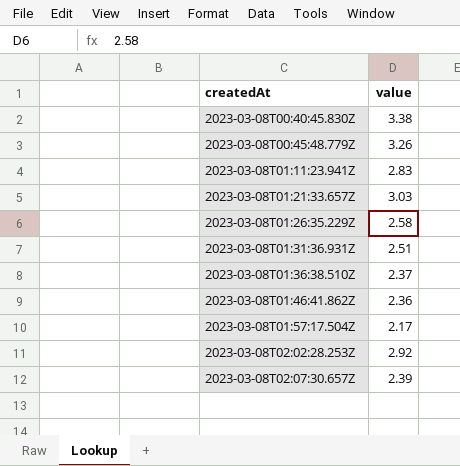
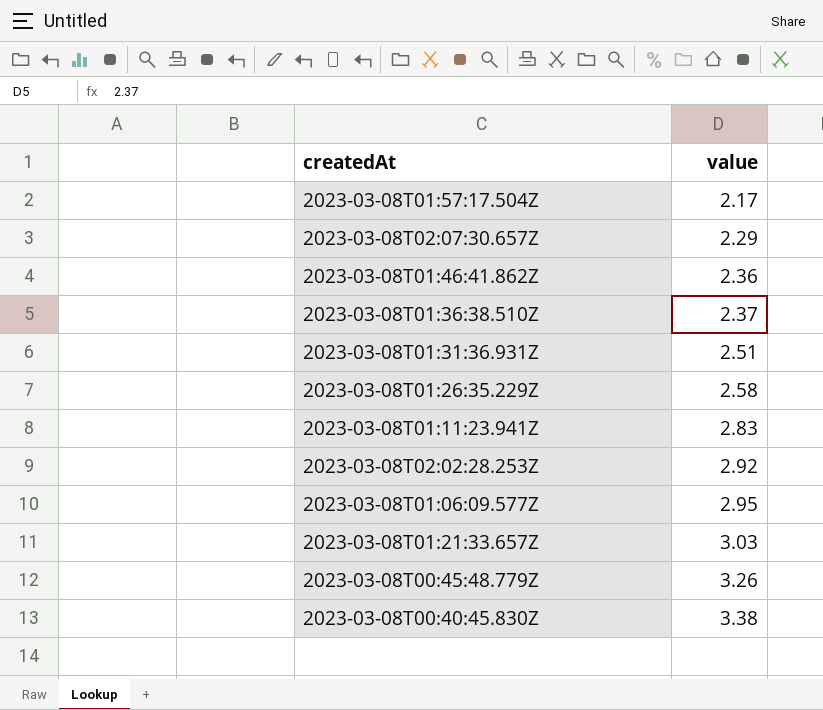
row order: createdAt ascending -> value ascending
2023-03-08T02:07:30.657Z | value: 2.39 -> 2.29
row 2023-03-08T01:06:09.577Z: none -> 2.95

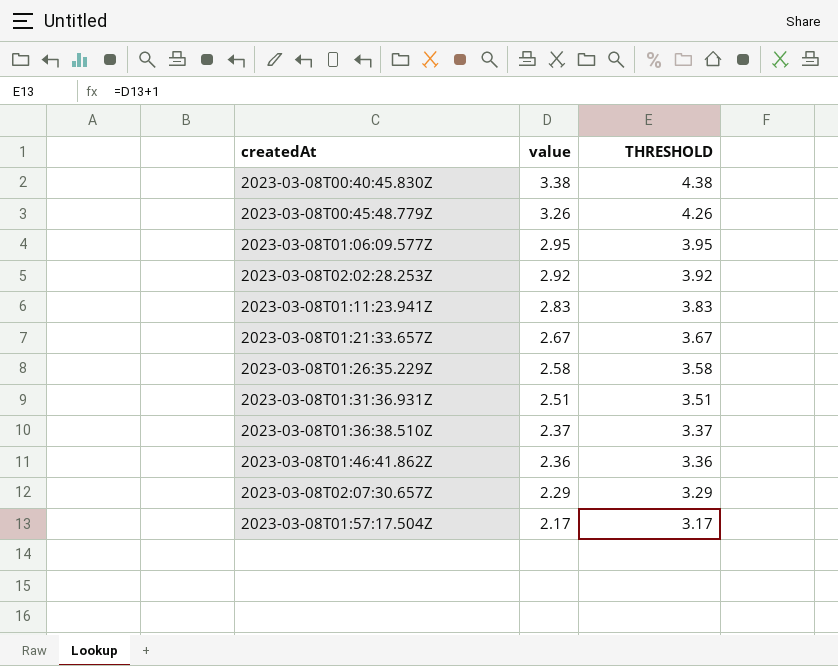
row order: value ascending -> value descending
column THRESHOLD | formula: none -> [value] + 1
2023-03-08T01:21:33.657Z | value: 3.03 -> 2.67

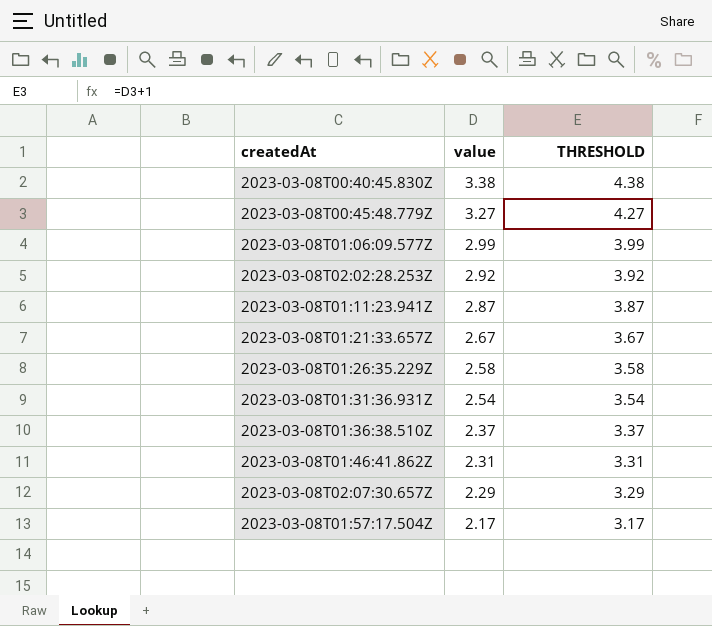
2023-03-08T00:45:48.779Z | value: 3.26 -> 3.27
2023-03-08T00:45:48.779Z | THRESHOLD: 4.26 -> 4.27
2023-03-08T01:06:09.577Z | value: 2.95 -> 2.99
2023-03-08T01:06:09.577Z | THRESHOLD: 3.95 -> 3.99
2023-03-08T01:11:23.941Z | value: 2.83 -> 2.87
2023-03-08T01:11:23.941Z | THRESHOLD: 3.83 -> 3.87
2023-03-08T01:31:36.931Z | value: 2.51 -> 2.54
2023-03-08T01:31:36.931Z | THRESHOLD: 3.51 -> 3.54
2023-03-08T01:46:41.862Z | value: 2.36 -> 2.31
2023-03-08T01:46:41.862Z | THRESHOLD: 3.36 -> 3.31

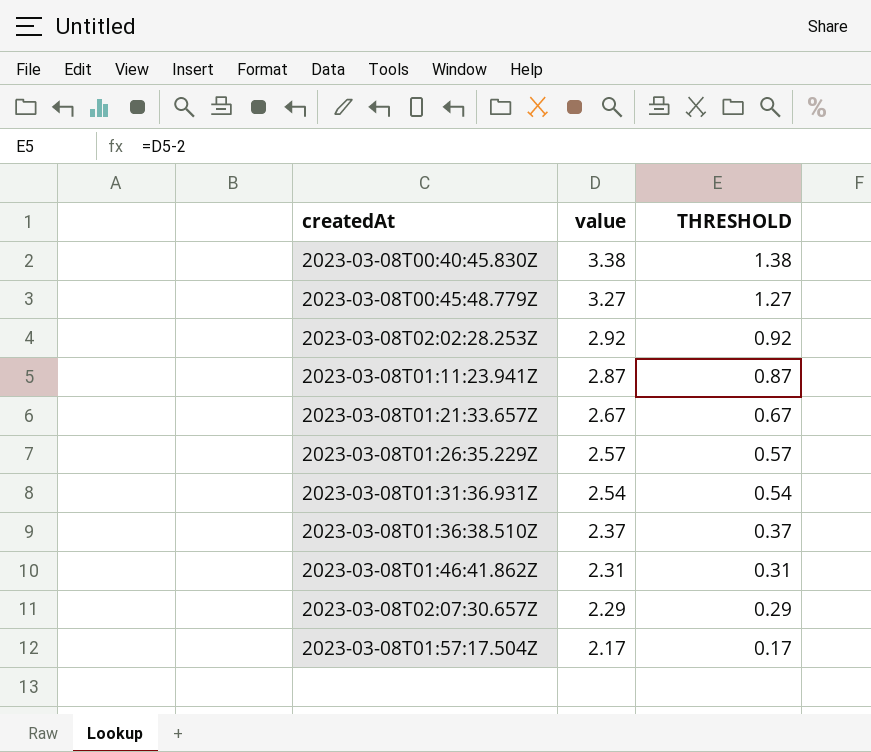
column THRESHOLD | formula: [value] + 1 -> [value] - 2
row 2023-03-08T01:06:09.577Z: 2.99 | 3.99 -> none
2023-03-08T01:26:35.229Z | value: 2.58 -> 2.57

